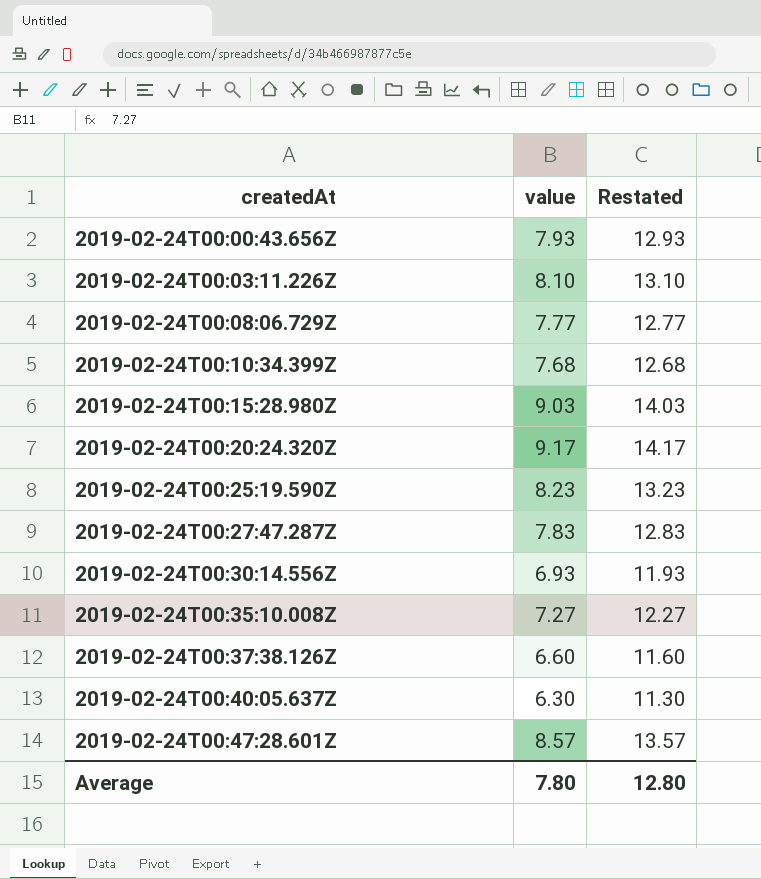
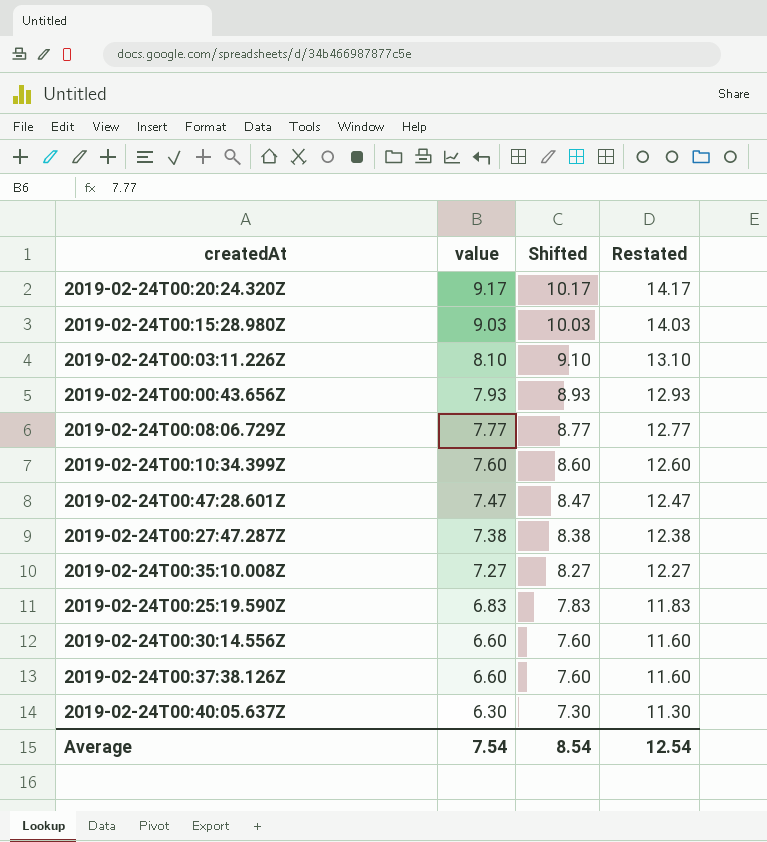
row order: createdAt ascending -> value descending
column Shifted | formula: none -> [value] + 1
2019-02-24T00:10:34.399Z | value: 7.68 -> 7.60
2019-02-24T00:10:34.399Z | Restated: 12.68 -> 12.60
2019-02-24T00:47:28.601Z | value: 8.57 -> 7.47
2019-02-24T00:47:28.601Z | Restated: 13.57 -> 12.47
2019-02-24T00:27:47.287Z | value: 7.83 -> 7.38
2019-02-24T00:27:47.287Z | Restated: 12.83 -> 12.38
2019-02-24T00:25:19.590Z | value: 8.23 -> 6.83
2019-02-24T00:25:19.590Z | Restated: 13.23 -> 11.83
2019-02-24T00:30:14.556Z | value: 6.93 -> 6.60
2019-02-24T00:30:14.556Z | Restated: 11.93 -> 11.60
Average | value: 7.80 -> 7.54
Average | Restated: 12.80 -> 12.54

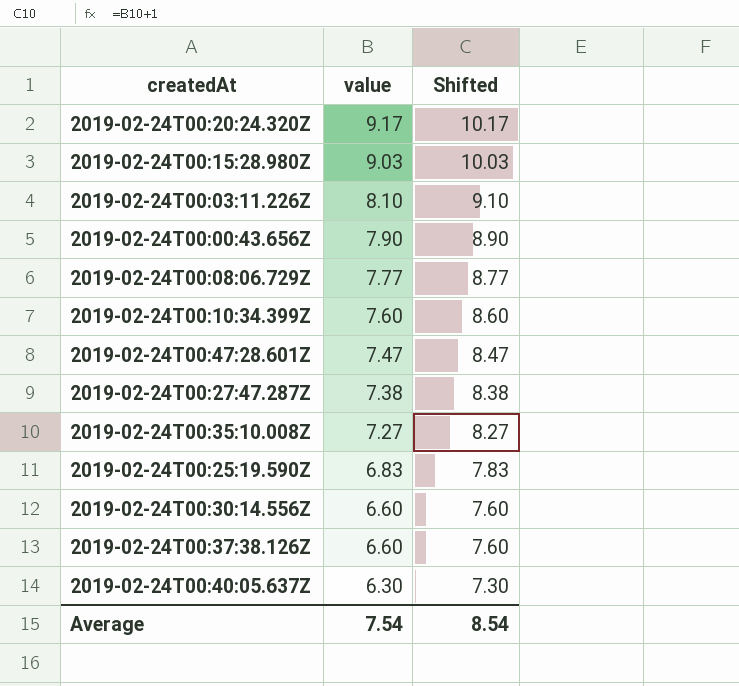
column Restated | formula: [value] + 5 -> none
2019-02-24T00:00:43.656Z | value: 7.93 -> 7.90
2019-02-24T00:00:43.656Z | Shifted: 8.93 -> 8.90

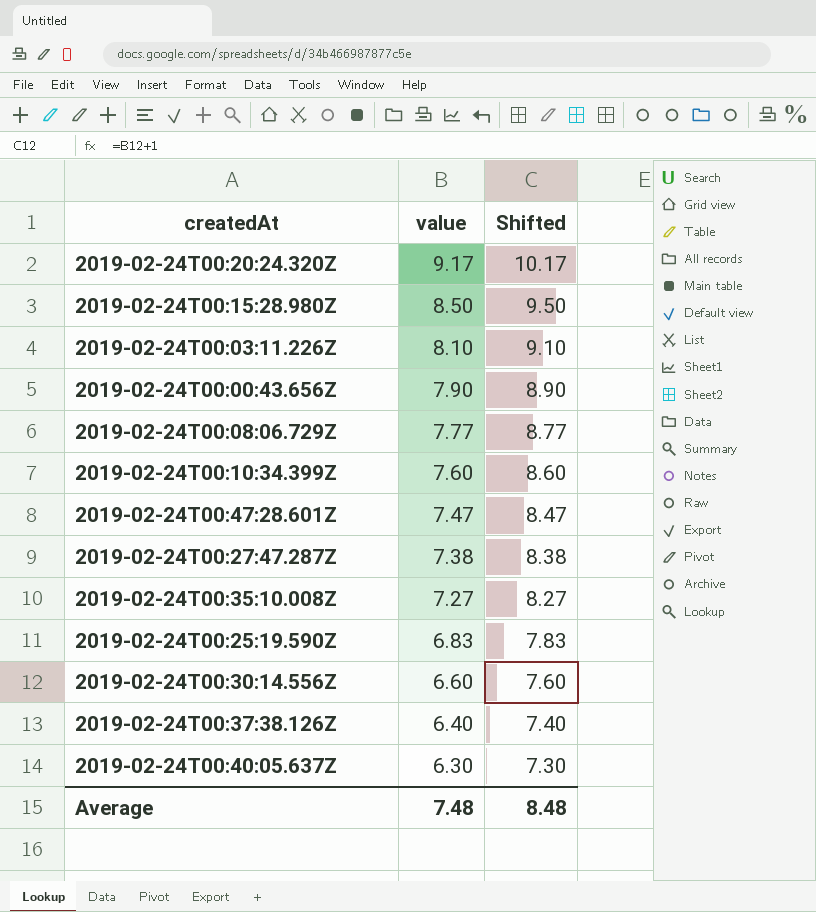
2019-02-24T00:15:28.980Z | value: 9.03 -> 8.50
2019-02-24T00:15:28.980Z | Shifted: 10.03 -> 9.50
2019-02-24T00:37:38.126Z | value: 6.60 -> 6.40
2019-02-24T00:37:38.126Z | Shifted: 7.60 -> 7.40
Average | value: 7.54 -> 7.48
Average | Shifted: 8.54 -> 8.48

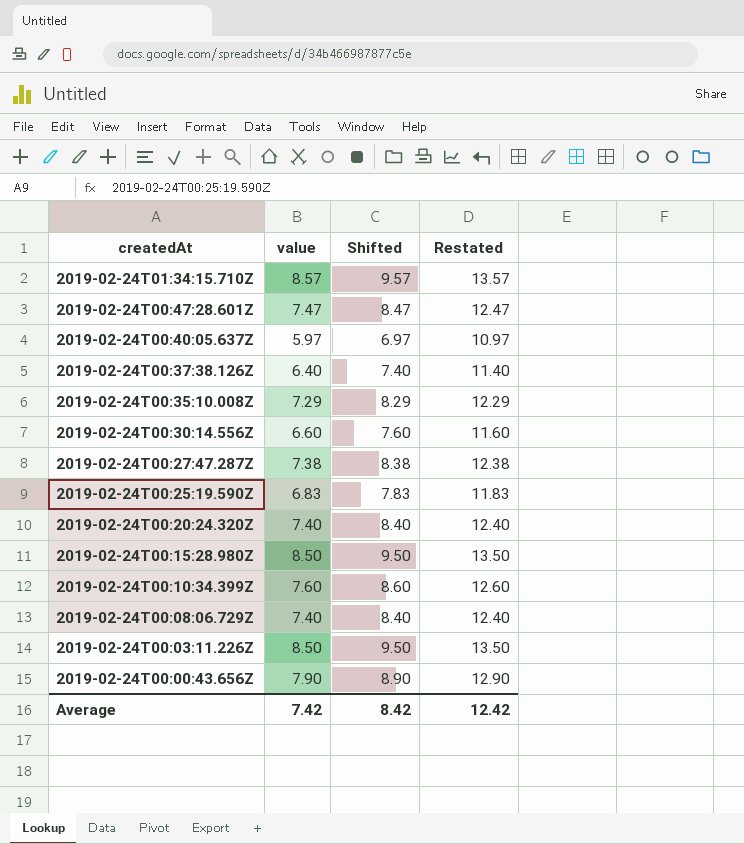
row order: value descending -> createdAt descending
column Restated | formula: none -> [value] + 5
row 2019-02-24T01:34:15.710Z: none -> 8.57 | 9.57 | 13.57
2019-02-24T00:40:05.637Z | value: 6.30 -> 5.97
2019-02-24T00:40:05.637Z | Shifted: 7.30 -> 6.97
2019-02-24T00:35:10.008Z | value: 7.27 -> 7.29
2019-02-24T00:35:10.008Z | Shifted: 8.27 -> 8.29
2019-02-24T00:20:24.320Z | value: 9.17 -> 7.40
2019-02-24T00:20:24.320Z | Shifted: 10.17 -> 8.40
2019-02-24T00:08:06.729Z | value: 7.77 -> 7.40
2019-02-24T00:08:06.729Z | Shifted: 8.77 -> 8.40
2019-02-24T00:03:11.226Z | value: 8.10 -> 8.50
2019-02-24T00:03:11.226Z | Shifted: 9.10 -> 9.50
Average | value: 7.48 -> 7.42
Average | Shifted: 8.48 -> 8.42

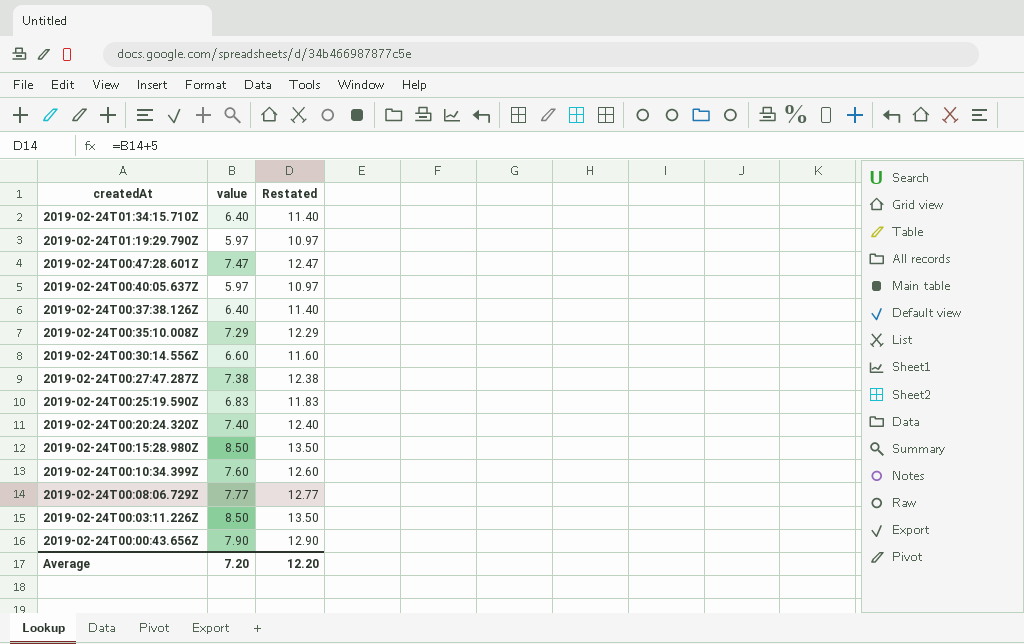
column Shifted | formula: [value] + 1 -> none
2019-02-24T01:34:15.710Z | value: 8.57 -> 6.40
2019-02-24T01:34:15.710Z | Restated: 13.57 -> 11.40
row 2019-02-24T01:19:29.790Z: none -> 5.97 | 10.97
2019-02-24T00:08:06.729Z | value: 7.40 -> 7.77
2019-02-24T00:08:06.729Z | Restated: 12.40 -> 12.77
Average | value: 7.42 -> 7.20
Average | Restated: 12.42 -> 12.20

